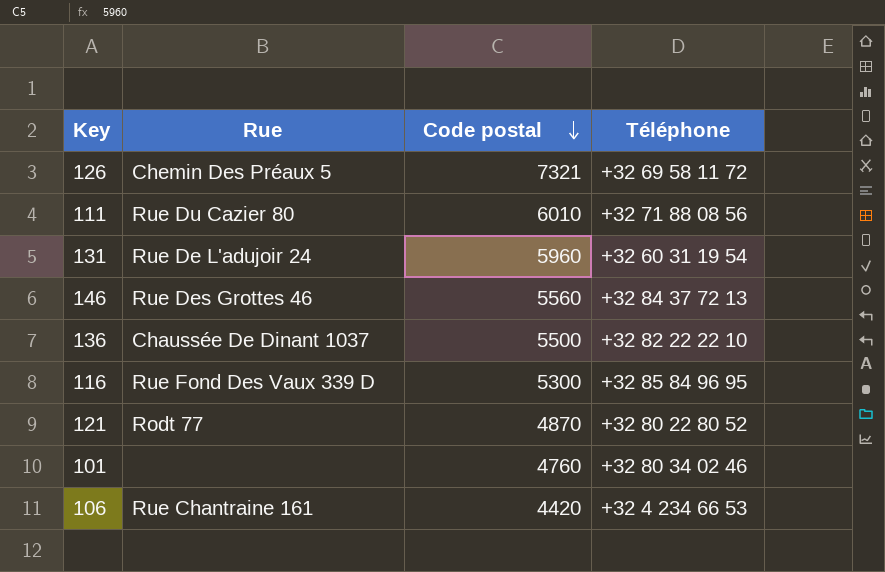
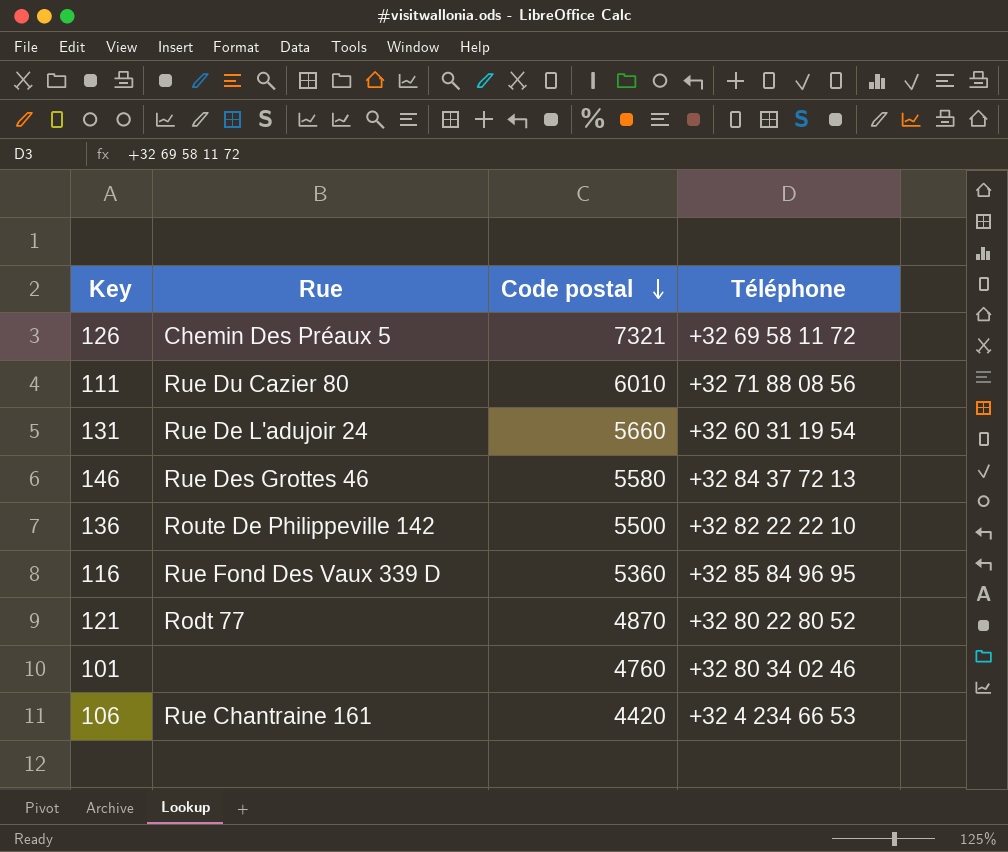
131 | Code postal: 5960 -> 5660
146 | Code postal: 5560 -> 5580
136 | Rue: Chaussée De Dinant 1037 -> Route De Philippeville 142
116 | Code postal: 5300 -> 5360

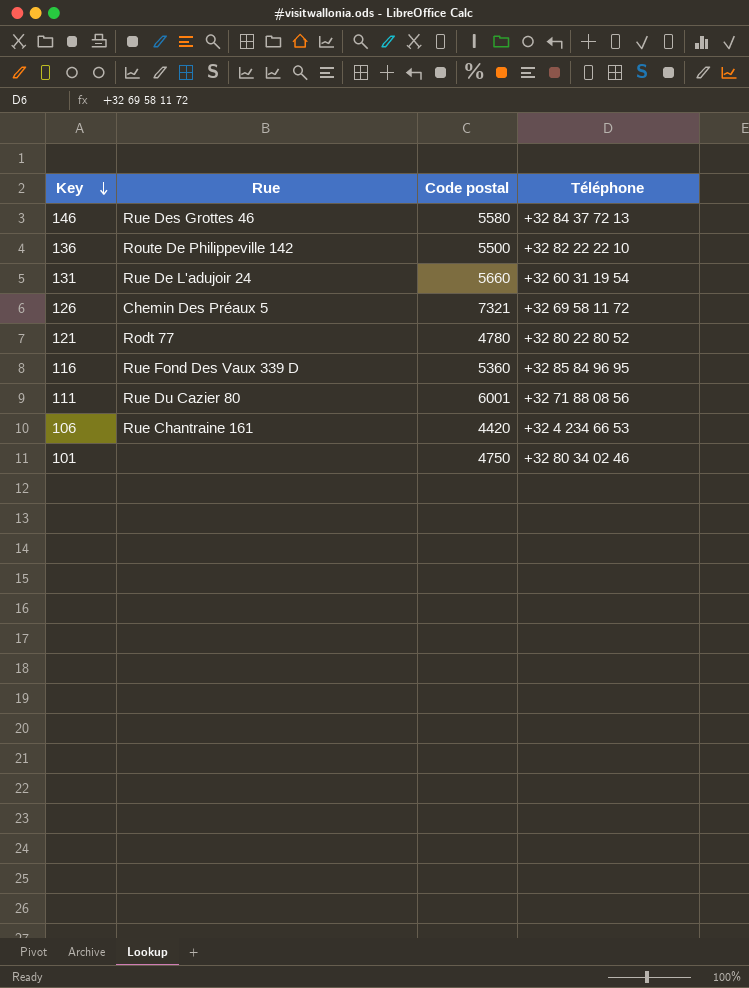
row order: Code postal descending -> Key descending
121 | Code postal: 4870 -> 4780
111 | Code postal: 6010 -> 6001
101 | Code postal: 4760 -> 4750

